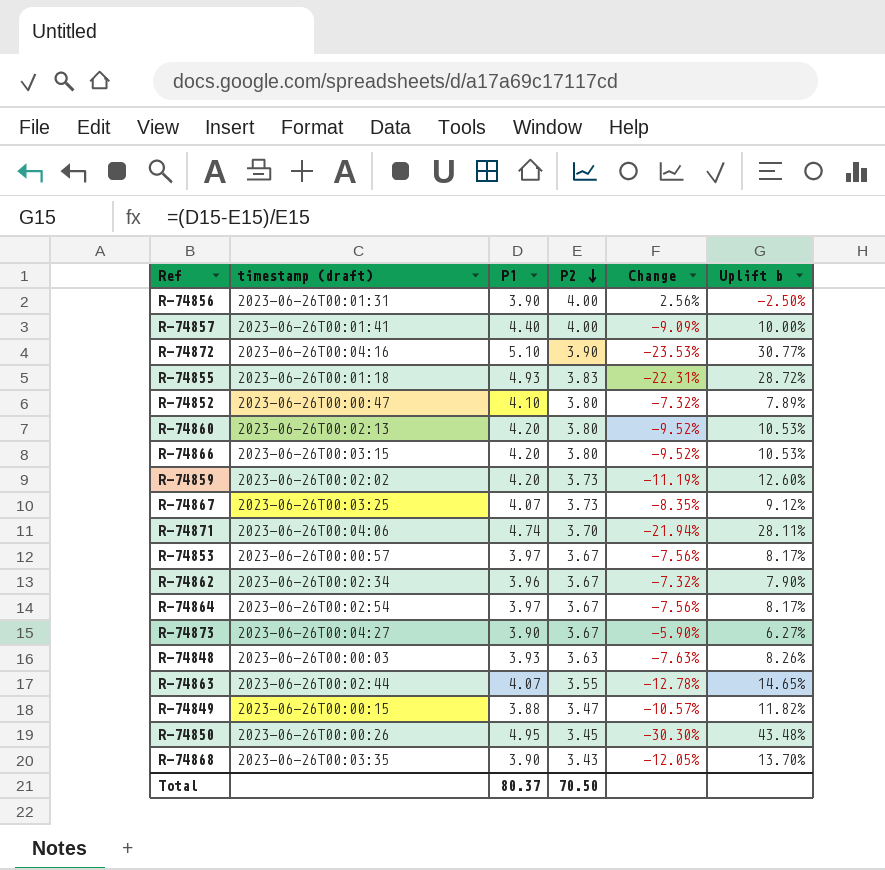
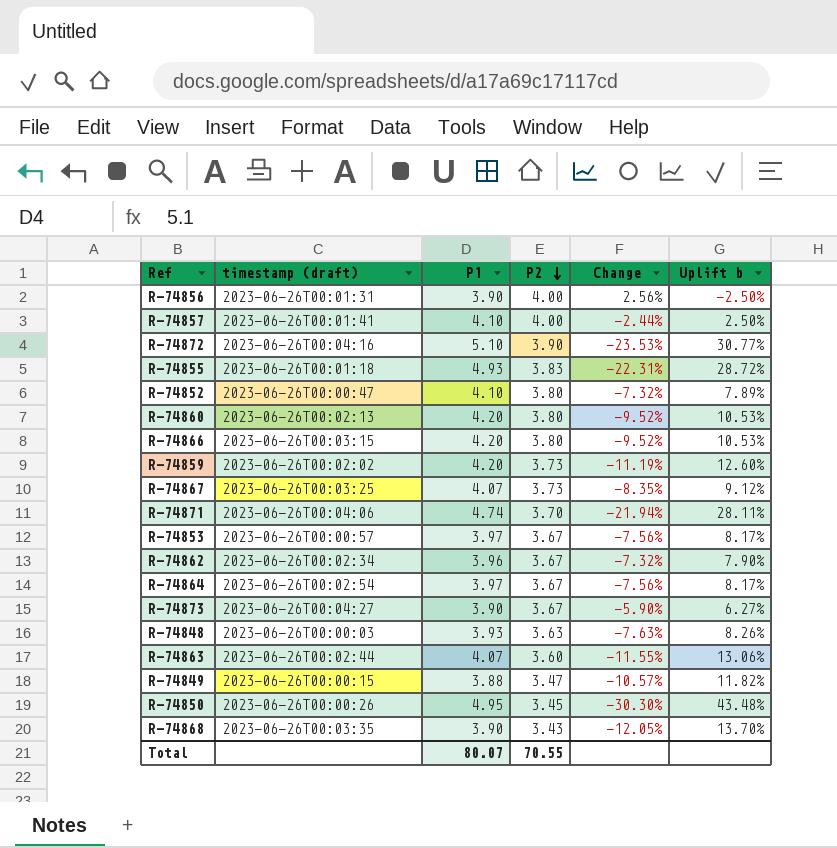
R-74857 | P1: 4.40 -> 4.10
R-74857 | Change: -9.09% -> -2.44%
R-74857 | Uplift b: 10.00% -> 2.50%
R-74863 | P2: 3.55 -> 3.60
R-74863 | Change: -12.78% -> -11.55%
R-74863 | Uplift b: 14.65% -> 13.06%
Total | P1: 80.37 -> 80.07
Total | P2: 70.50 -> 70.55

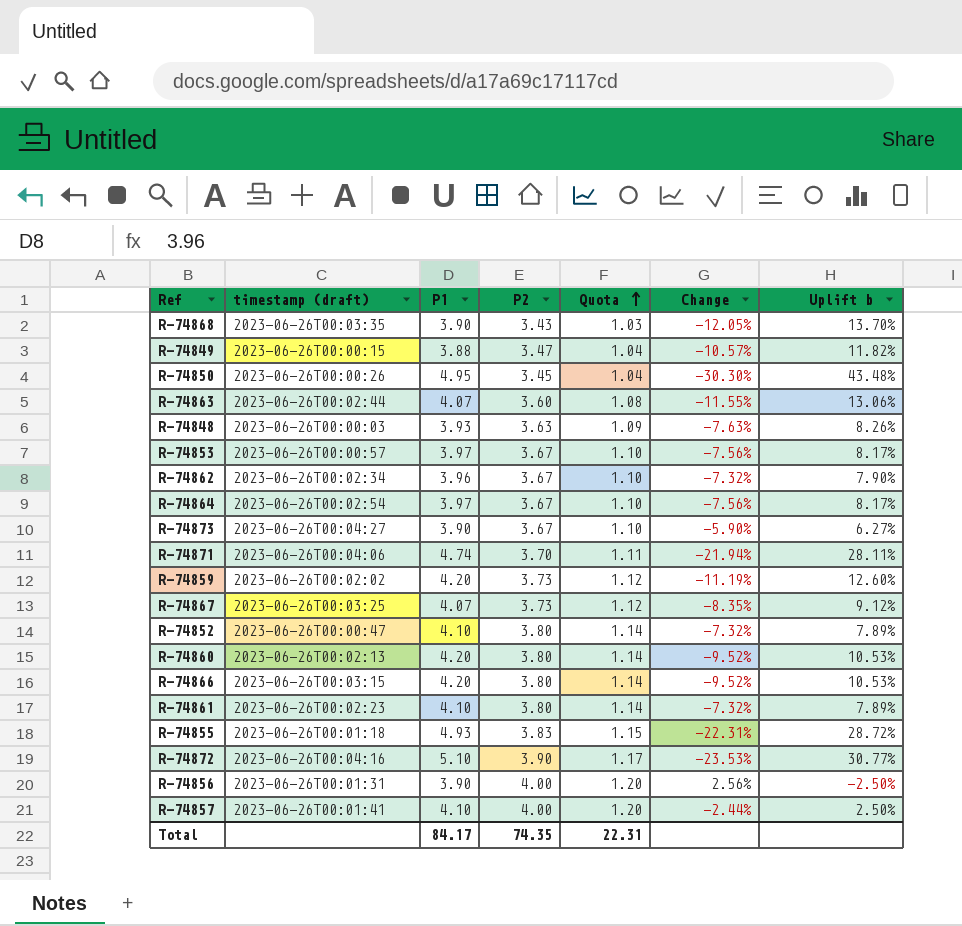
row order: P2 descending -> Quota ascending
column Quota | formula: none -> [P2] * 0.3
row R-74861: none -> 2023-06-26T00:02:23 | 4.10 | 3.80 | 1.14 | -7.32% | 7.89%
Total | P1: 80.07 -> 84.17
Total | P2: 70.55 -> 74.35

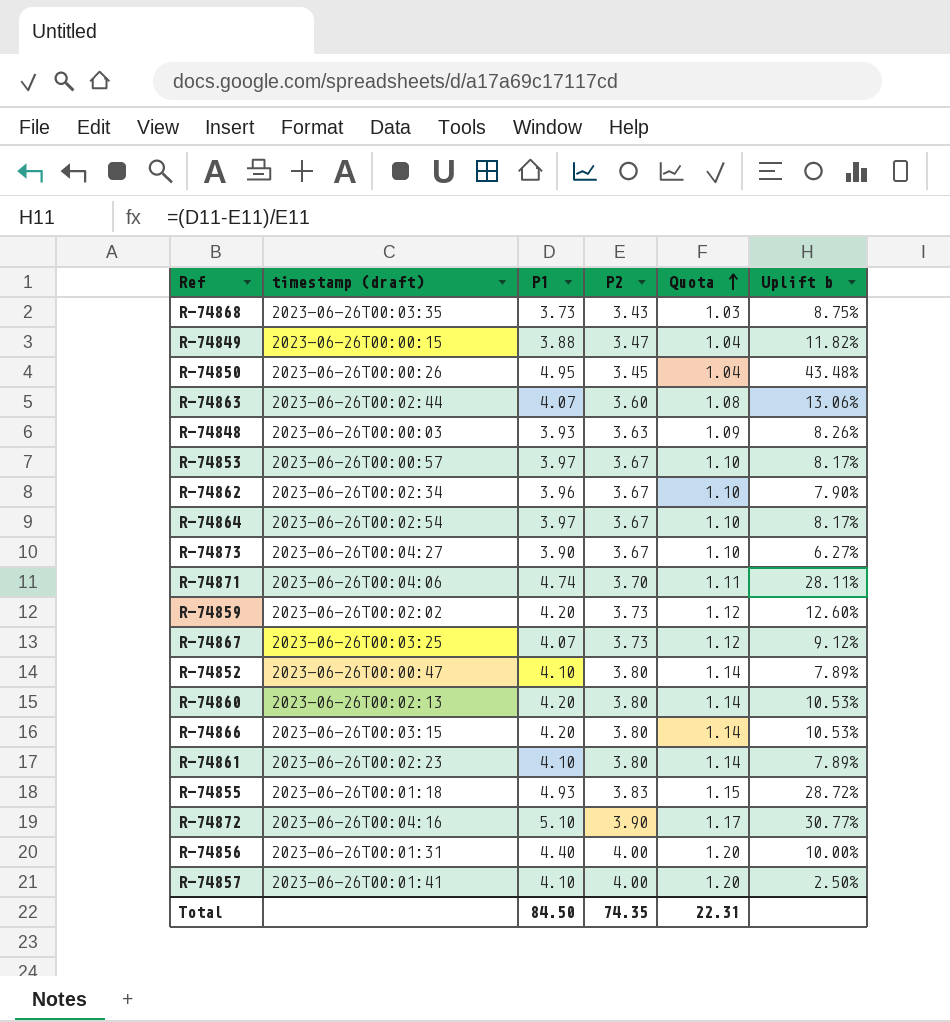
column Change | formula: ([P2] - [P1]) / [P1] -> none
R-74868 | P1: 3.90 -> 3.73
R-74868 | Uplift b: 13.70% -> 8.75%
R-74856 | P1: 3.90 -> 4.40
R-74856 | Uplift b: -2.50% -> 10.00%
Total | P1: 84.17 -> 84.50

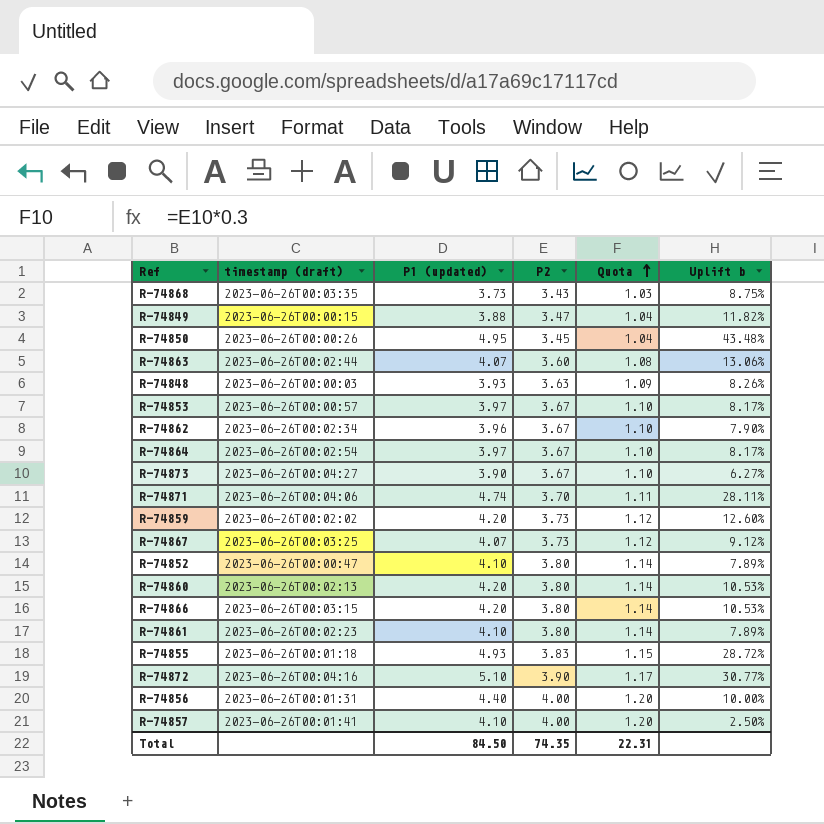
column name: P1 -> P1 (updated)

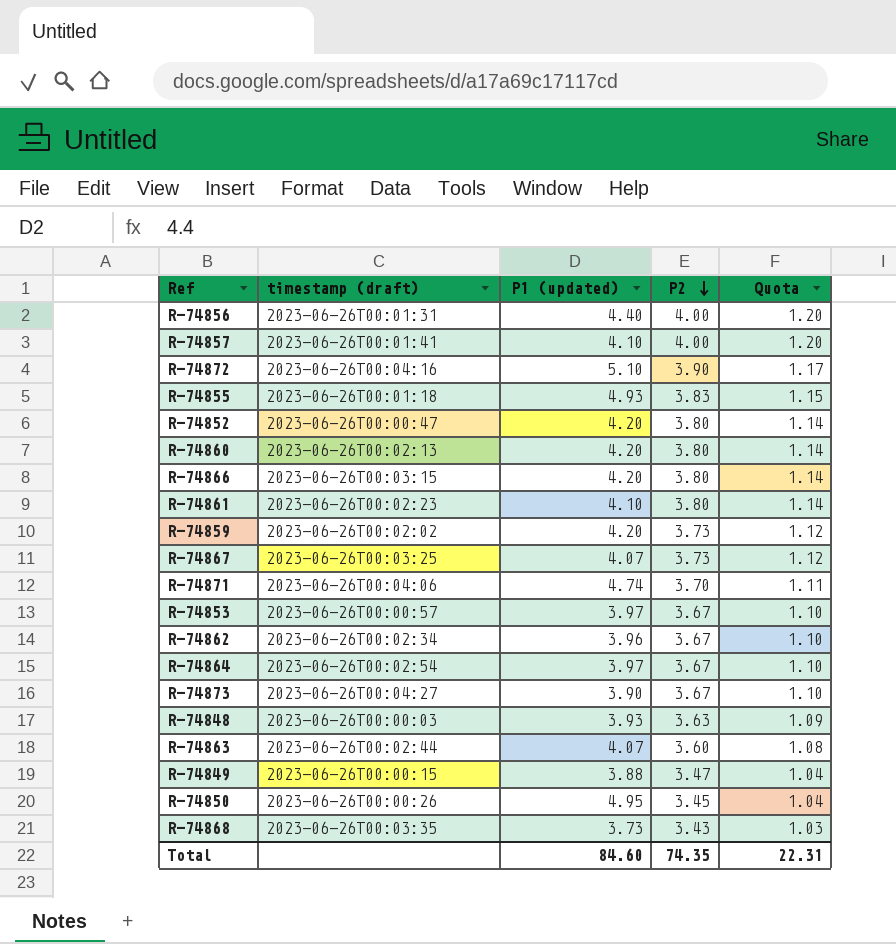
row order: Quota ascending -> P2 descending
column Uplift b | formula: ([P1 (updated)] - [P2]) / [P2] -> none
R-74852 | P1 (updated): 4.10 -> 4.20
Total | P1 (updated): 84.50 -> 84.60

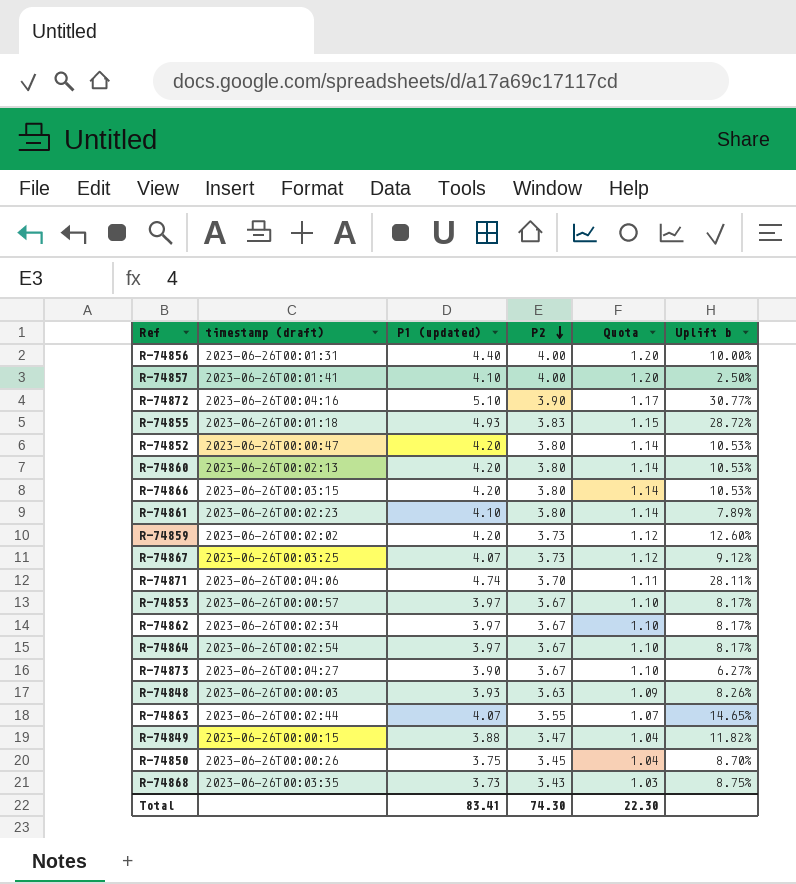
column Uplift b | formula: none -> ([P1 (updated)] - [P2]) / [P2]
R-74862 | P1 (updated): 3.96 -> 3.97
R-74863 | P2: 3.60 -> 3.55
R-74863 | Quota: 1.08 -> 1.07
R-74850 | P1 (updated): 4.95 -> 3.75
Total | P1 (updated): 84.60 -> 83.41
Total | P2: 74.35 -> 74.30
Total | Quota: 22.31 -> 22.30

